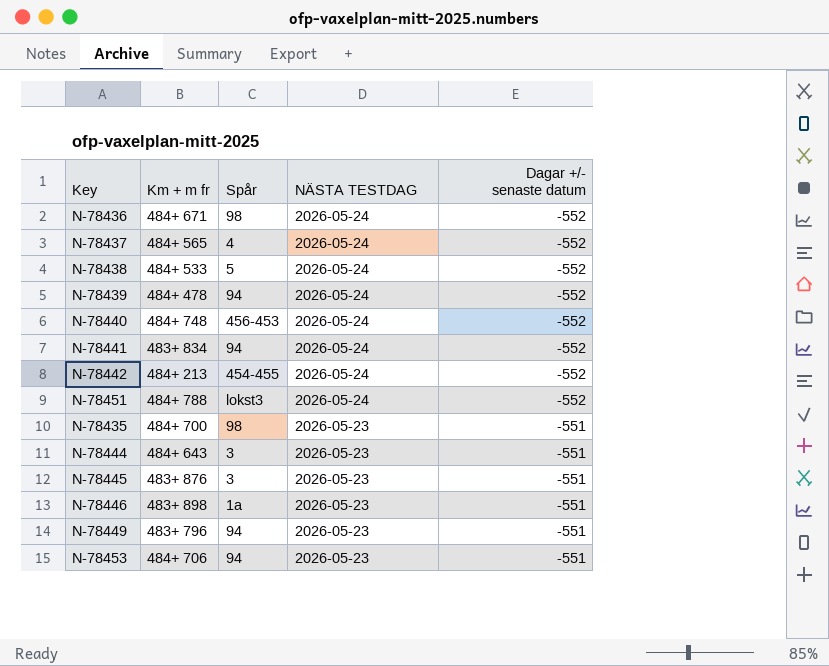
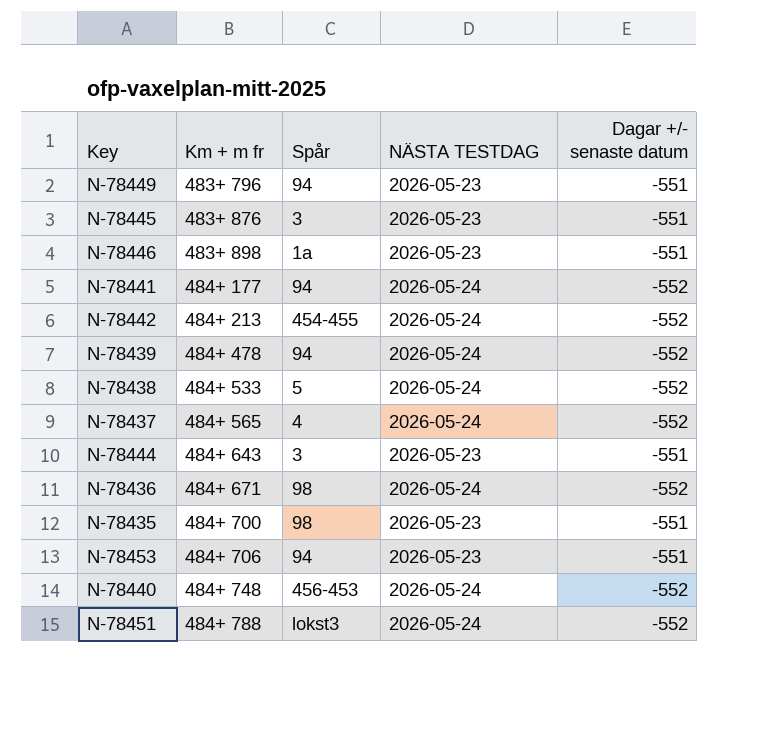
row order: NÄSTA TESTDAG descending -> Km + m fr ascending
N-78441 | Km + m fr: 483+ 834 -> 484+ 177

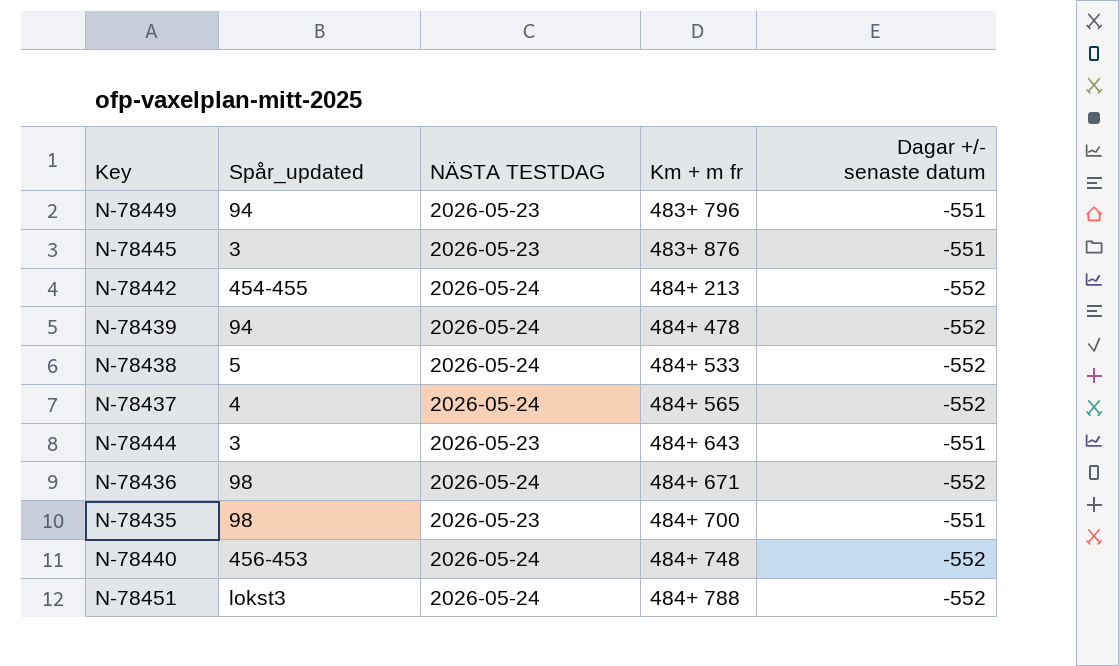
column name: Spår -> Spår_updated
column Km + m fr | position: 2 -> 4
row N-78446: 483+ 898 | 1a | 2026-05-23 | -551 -> none
row N-78441: 484+ 177 | 94 | 2026-05-24 | -552 -> none
row N-78453: 484+ 706 | 94 | 2026-05-23 | -551 -> none

